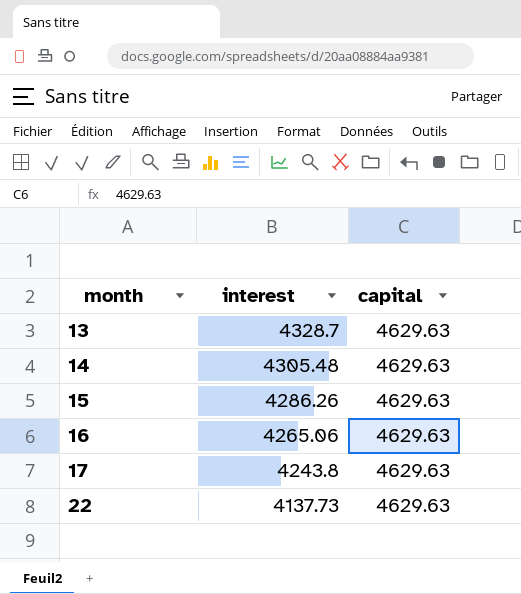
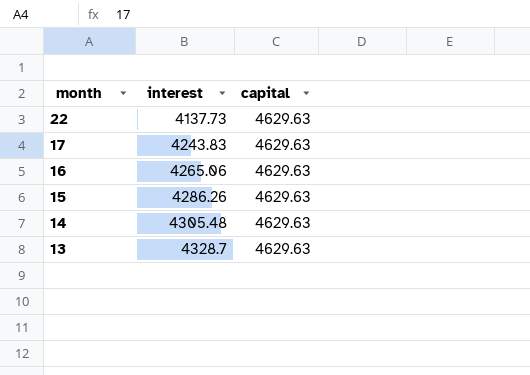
row order: month ascending -> month descending
17 | interest: 4243.8 -> 4243.83

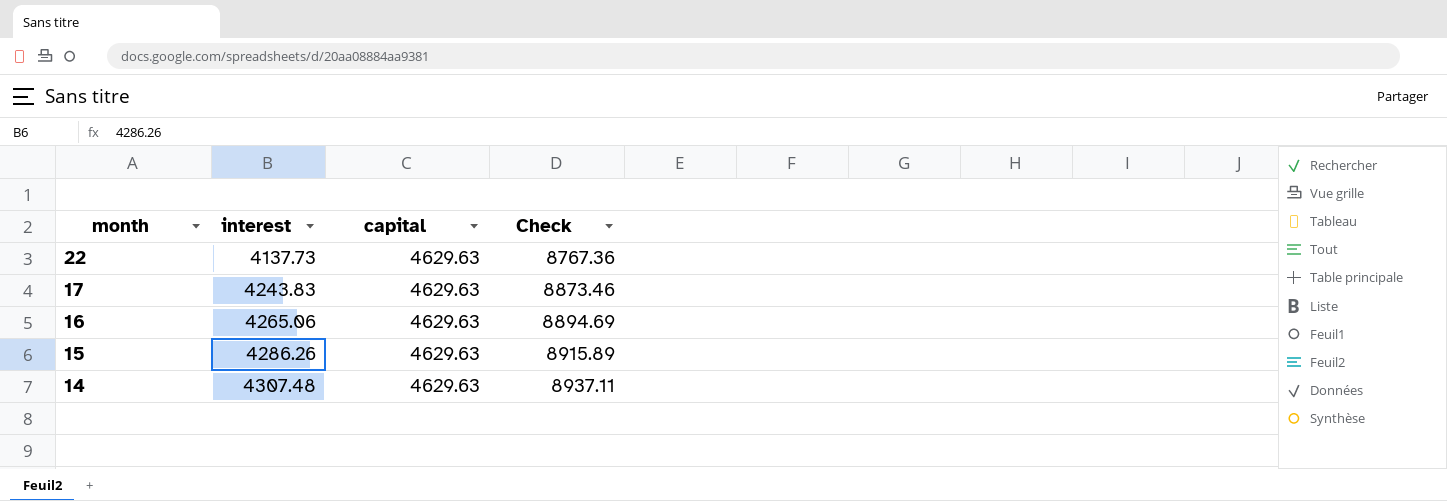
column Check | formula: none -> [interest] + [capital]
row 13: 4328.7 | 4629.63 -> none
14 | interest: 4305.48 -> 4307.48

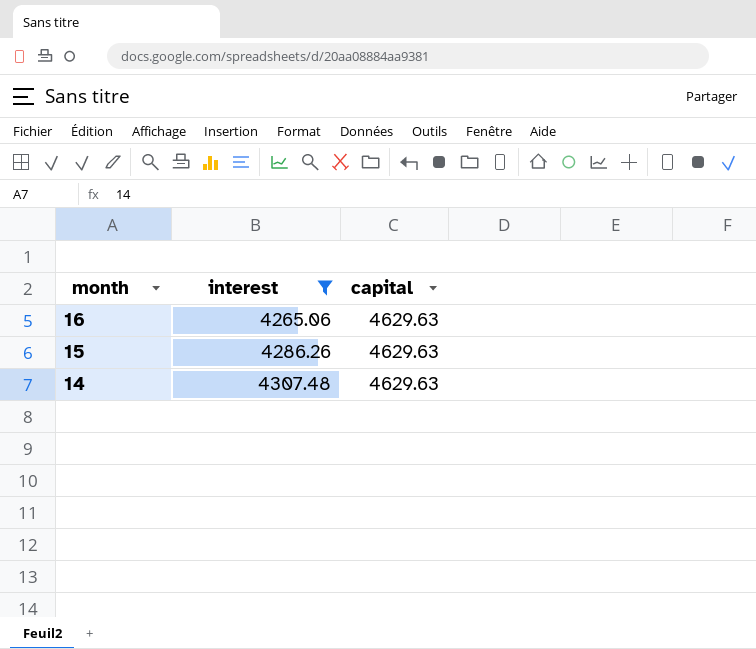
filter: none -> interest >= 4265.06
column Check | formula: [interest] + [capital] -> none

